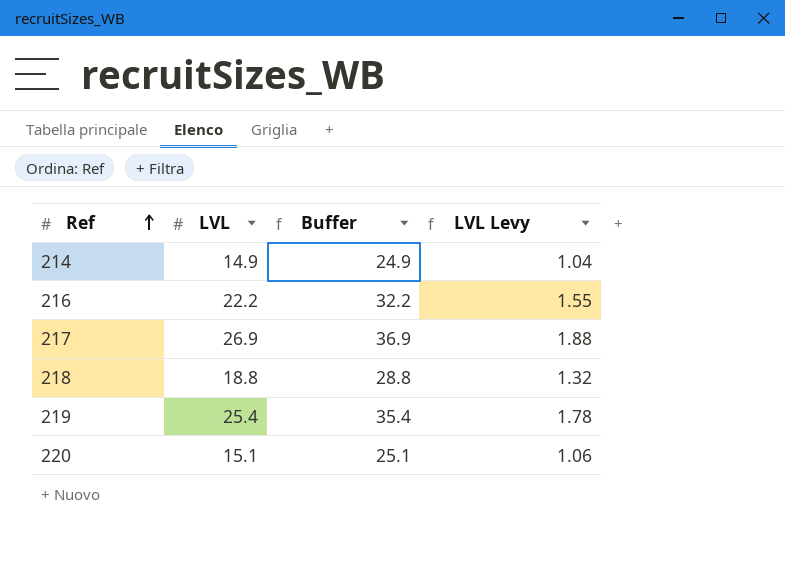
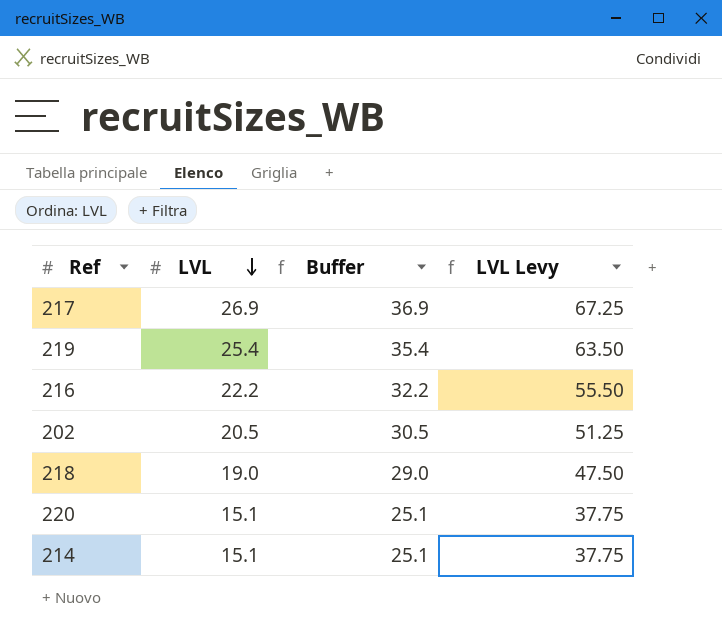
row order: Ref ascending -> LVL descending
column LVL Levy | formula: [LVL] * 0.07 -> [LVL] * 2.5
row 202: none -> 20.5 | 30.5 | 51.25
218 | LVL: 18.8 -> 19.0
218 | Buffer: 28.8 -> 29.0
214 | LVL: 14.9 -> 15.1
214 | Buffer: 24.9 -> 25.1

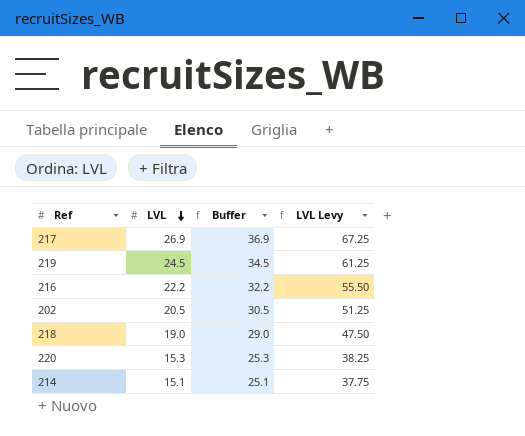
219 | LVL: 25.4 -> 24.5
219 | Buffer: 35.4 -> 34.5
219 | LVL Levy: 63.50 -> 61.25
220 | LVL: 15.1 -> 15.3
220 | Buffer: 25.1 -> 25.3
220 | LVL Levy: 37.75 -> 38.25

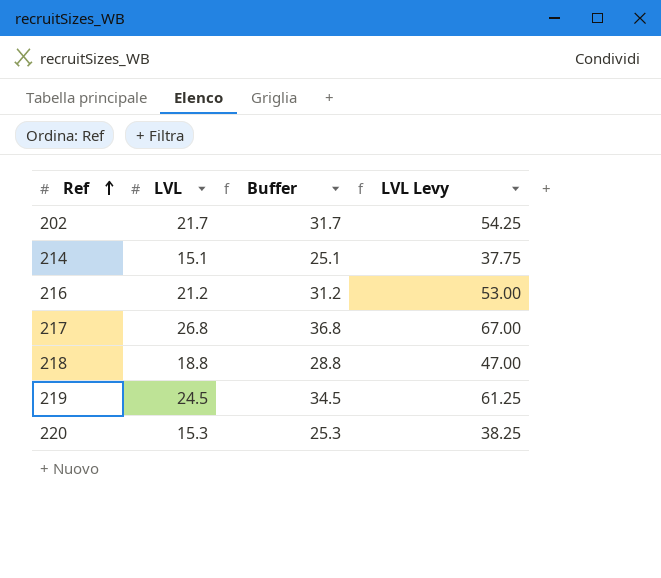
row order: LVL descending -> Ref ascending
202 | LVL: 20.5 -> 21.7
202 | Buffer: 30.5 -> 31.7
202 | LVL Levy: 51.25 -> 54.25
216 | LVL: 22.2 -> 21.2
216 | Buffer: 32.2 -> 31.2
216 | LVL Levy: 55.50 -> 53.00
217 | LVL: 26.9 -> 26.8
217 | Buffer: 36.9 -> 36.8
217 | LVL Levy: 67.25 -> 67.00
218 | LVL: 19.0 -> 18.8
218 | Buffer: 29.0 -> 28.8
218 | LVL Levy: 47.50 -> 47.00

